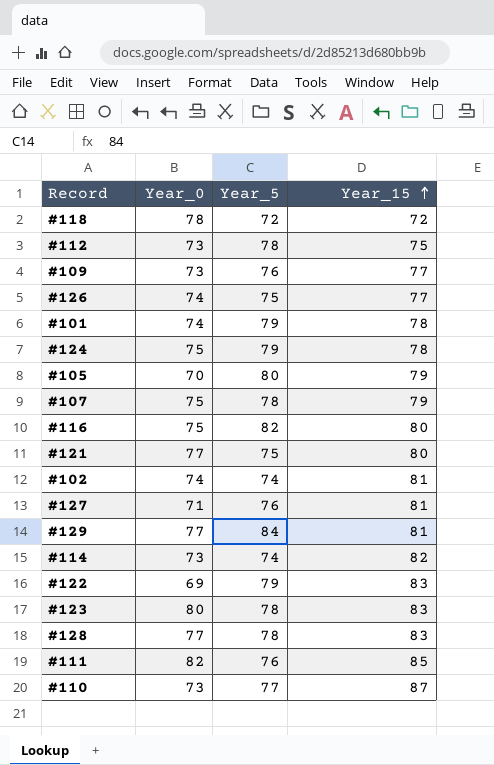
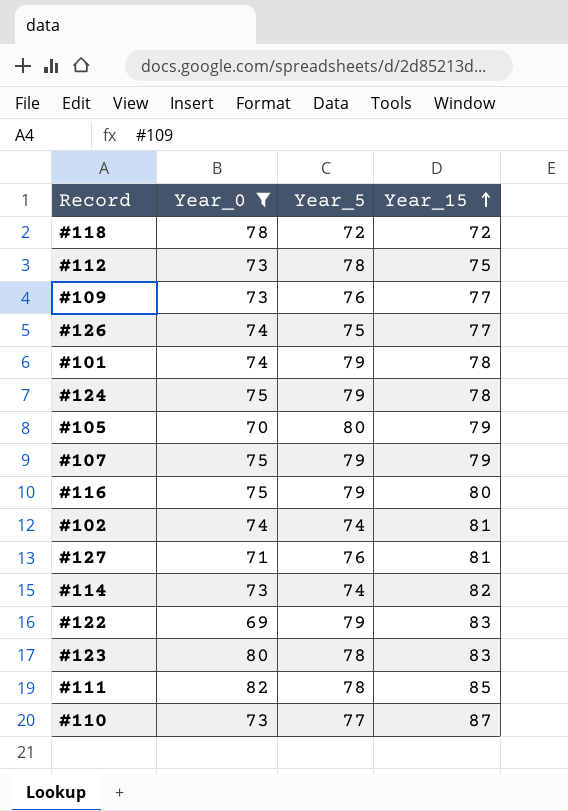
filter: none -> Year_0 != 77
#107 | Year_5: 78 -> 79
#116 | Year_5: 82 -> 79
#111 | Year_5: 76 -> 78

